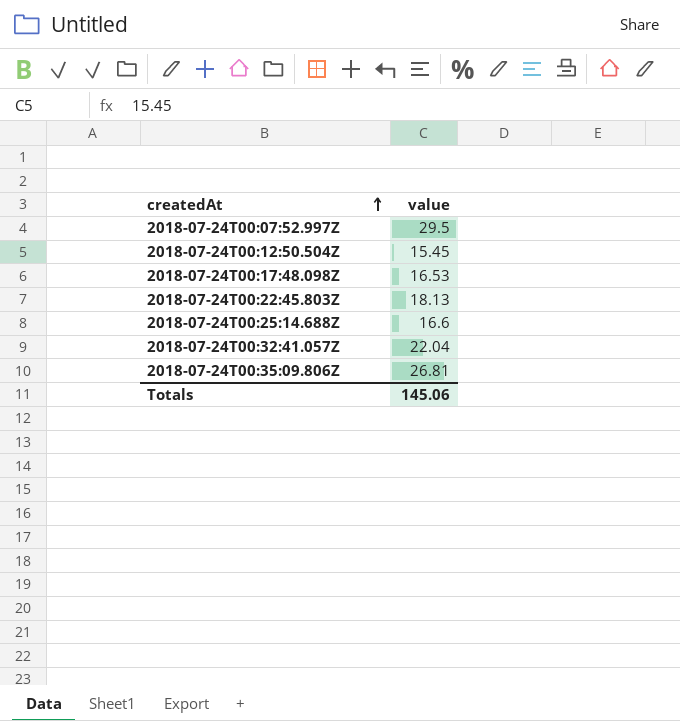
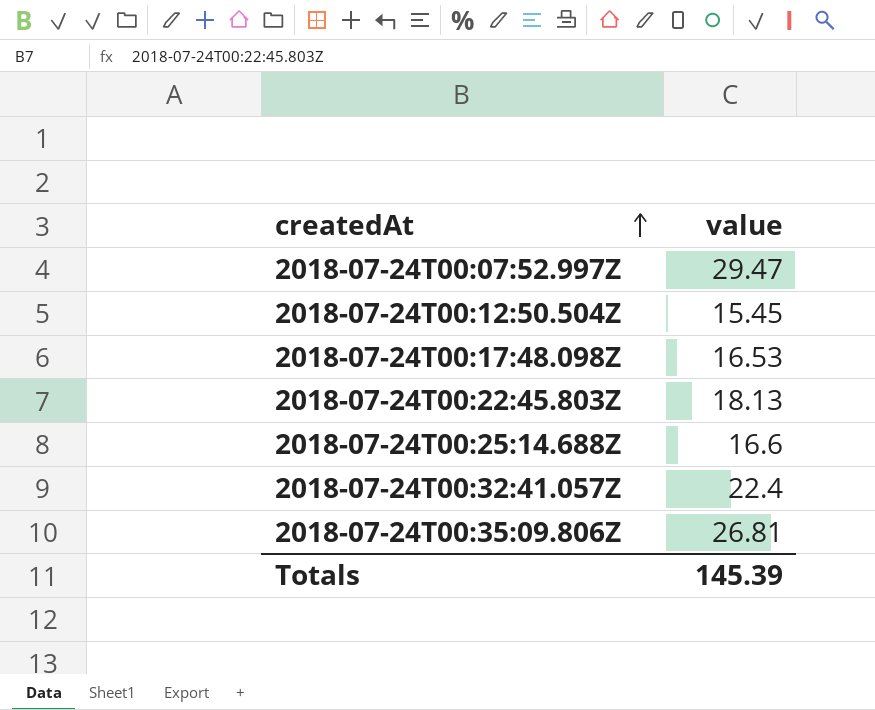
2018-07-24T00:07:52.997Z | value: 29.5 -> 29.47
2018-07-24T00:32:41.057Z | value: 22.04 -> 22.4
Totals | value: 145.06 -> 145.39

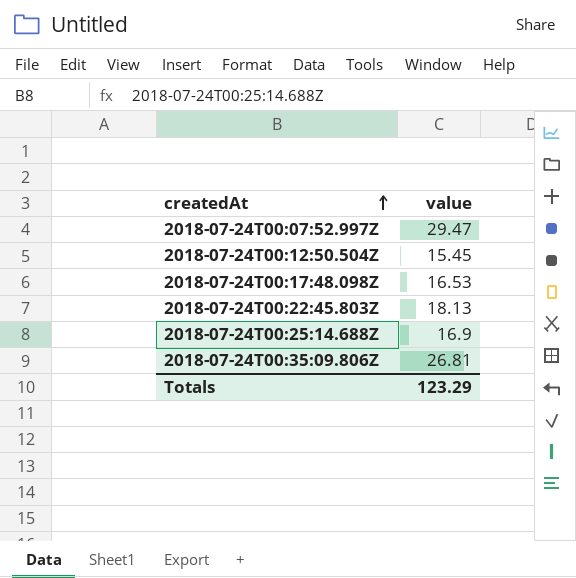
row 2018-07-24T00:32:41.057Z: 22.4 -> none
2018-07-24T00:25:14.688Z | value: 16.6 -> 16.9
Totals | value: 145.39 -> 123.29

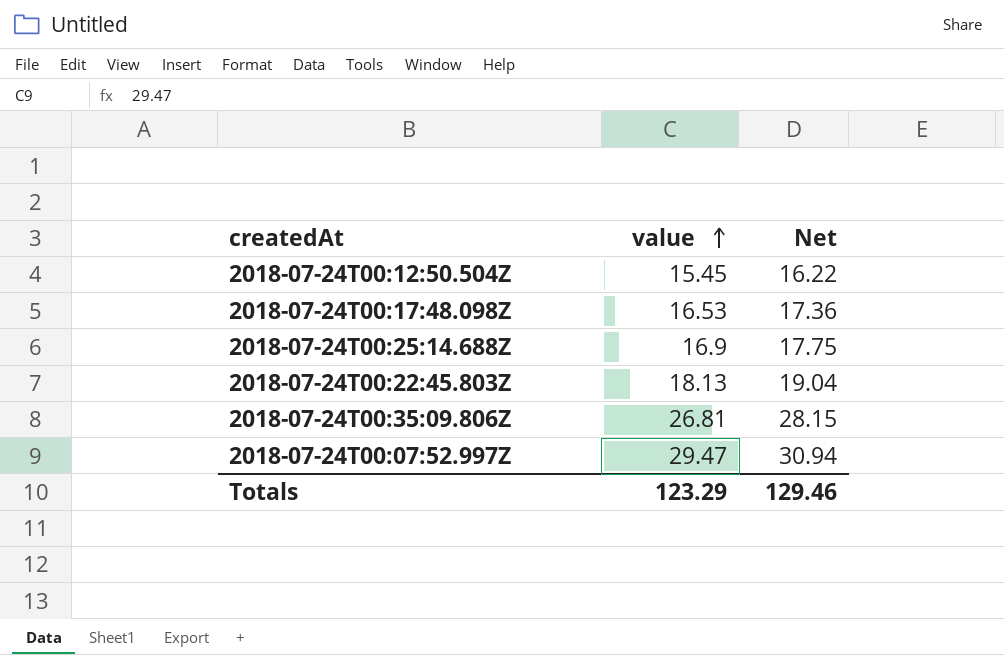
row order: createdAt ascending -> value ascending
column Net | formula: none -> [value] * 1.05

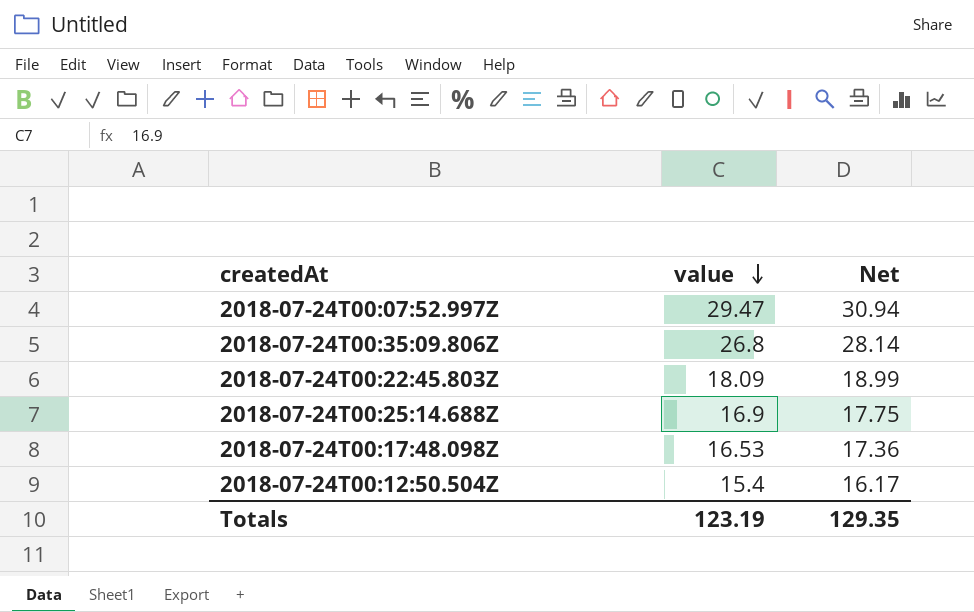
row order: value ascending -> value descending
2018-07-24T00:35:09.806Z | value: 26.81 -> 26.8
2018-07-24T00:35:09.806Z | Net: 28.15 -> 28.14
2018-07-24T00:22:45.803Z | value: 18.13 -> 18.09
2018-07-24T00:22:45.803Z | Net: 19.04 -> 18.99
2018-07-24T00:12:50.504Z | value: 15.45 -> 15.4
2018-07-24T00:12:50.504Z | Net: 16.22 -> 16.17
Totals | value: 123.29 -> 123.19
Totals | Net: 129.46 -> 129.35

